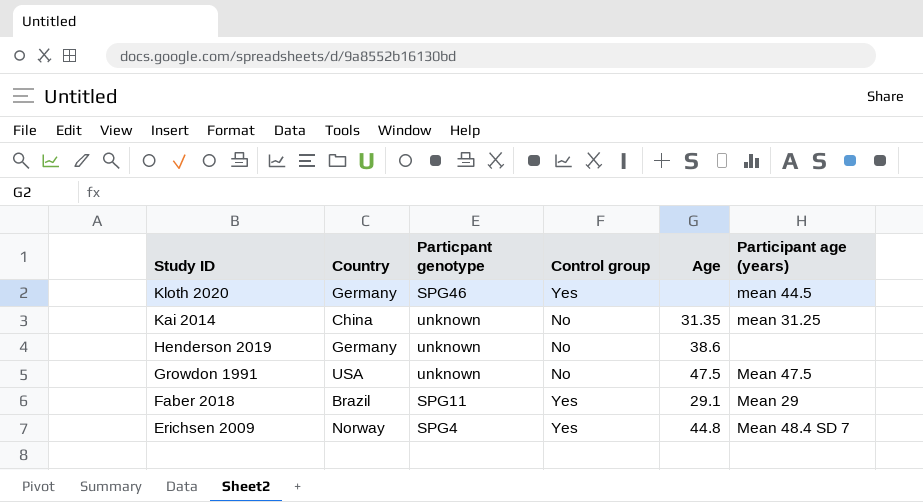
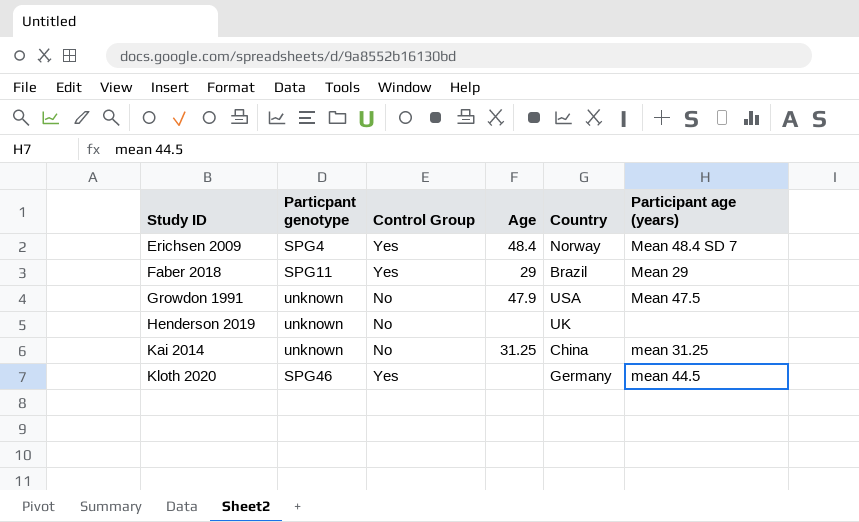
row order: Study ID descending -> Study ID ascending
column name: Control group -> Control Group
column Country | position: 2 -> 5
Erichsen 2009 | Age: 44.8 -> 48.4
Faber 2018 | Age: 29.1 -> 29
Growdon 1991 | Age: 47.5 -> 47.9
Henderson 2019 | Age: 38.6 -> none
Henderson 2019 | Country: Germany -> UK
Kai 2014 | Age: 31.35 -> 31.25

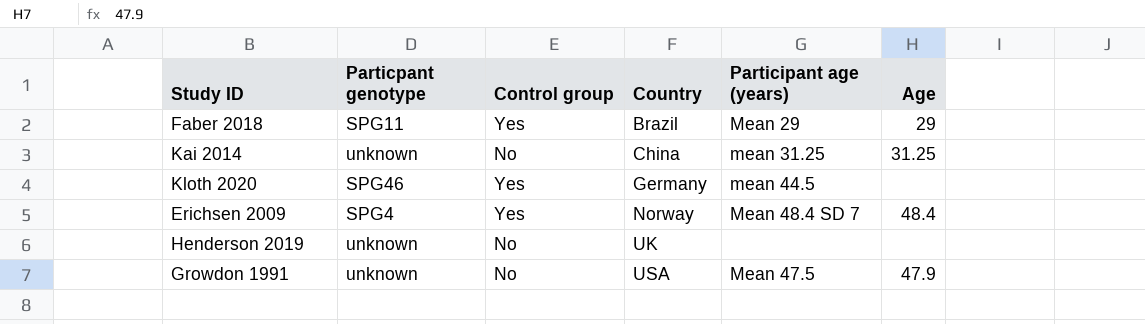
row order: Study ID ascending -> Country ascending
column name: Control Group -> Control group
column Age | position: 4 -> 6

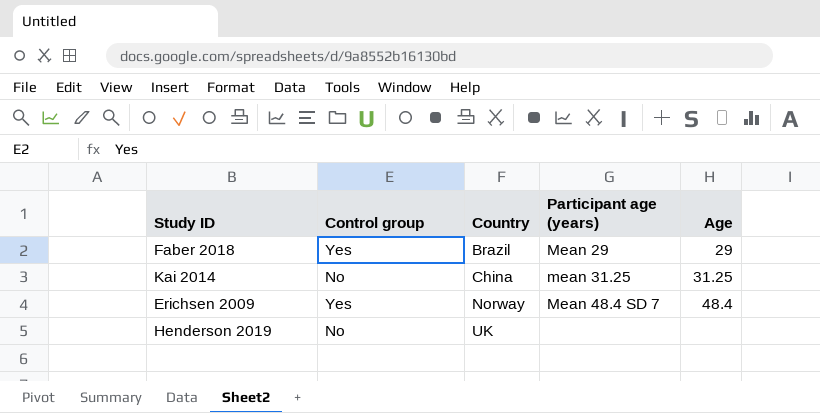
column Particpant genotype | position: 2 -> none
row Kloth 2020: SPG46 | Yes | Germany | mean 44.5 | none -> none
row Growdon 1991: unknown | No | USA | Mean 47.5 | 47.9 -> none

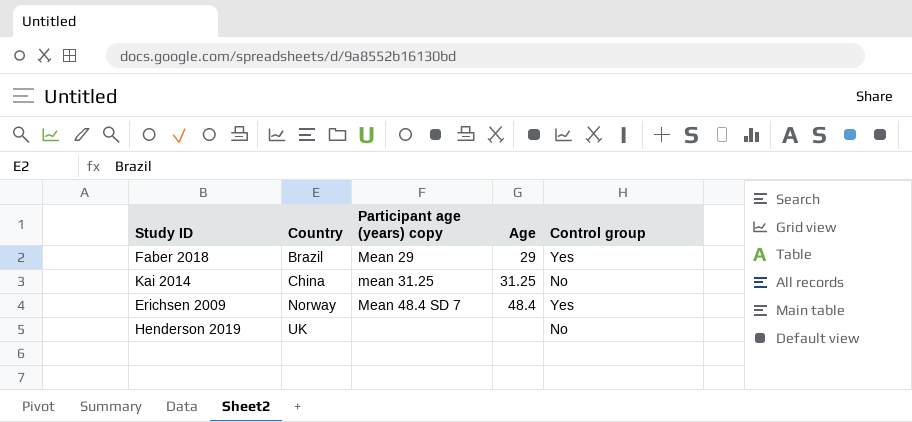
column name: Participant age (years) -> Participant age (years) copy
column Control group | position: 2 -> 5

